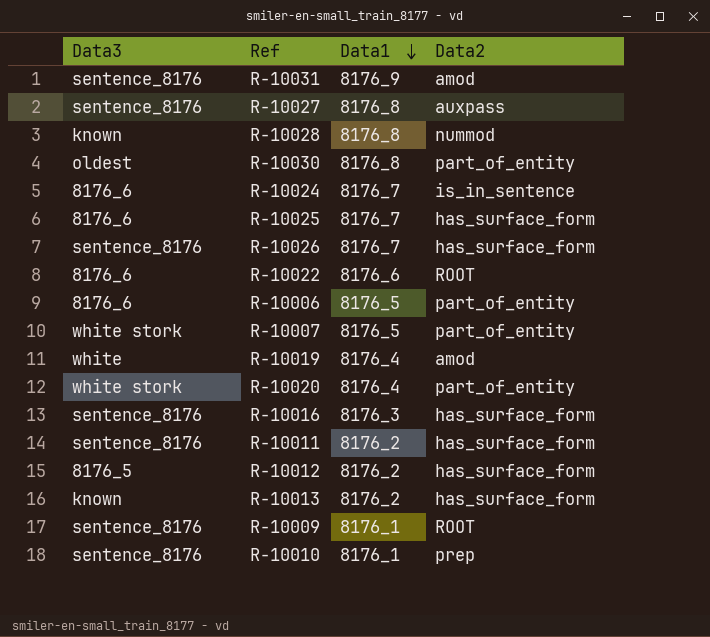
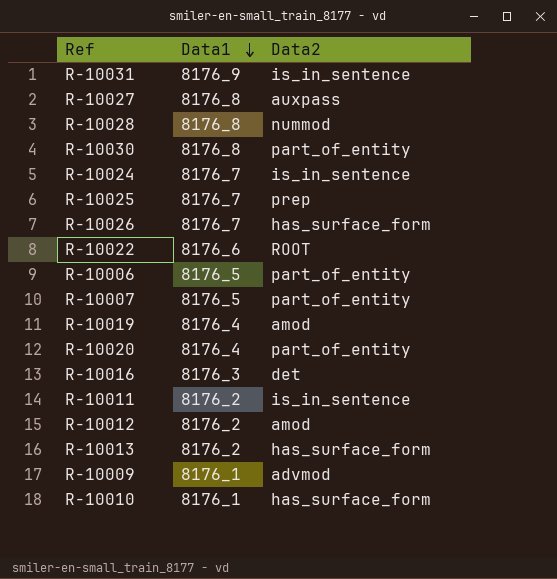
column Data3 | position: 1 -> none
R-10031 | Data2: amod -> is_in_sentence
R-10025 | Data2: has_surface_form -> prep
R-10016 | Data2: has_surface_form -> det
R-10011 | Data2: has_surface_form -> is_in_sentence
R-10012 | Data2: has_surface_form -> amod
R-10009 | Data2: ROOT -> advmod
R-10010 | Data2: prep -> has_surface_form

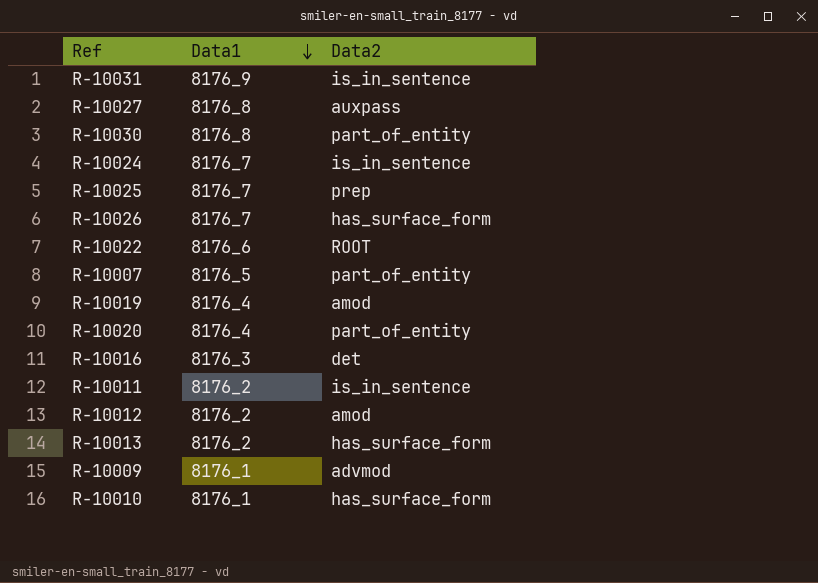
row R-10028: 8176_8 | nummod -> none
row R-10006: 8176_5 | part_of_entity -> none

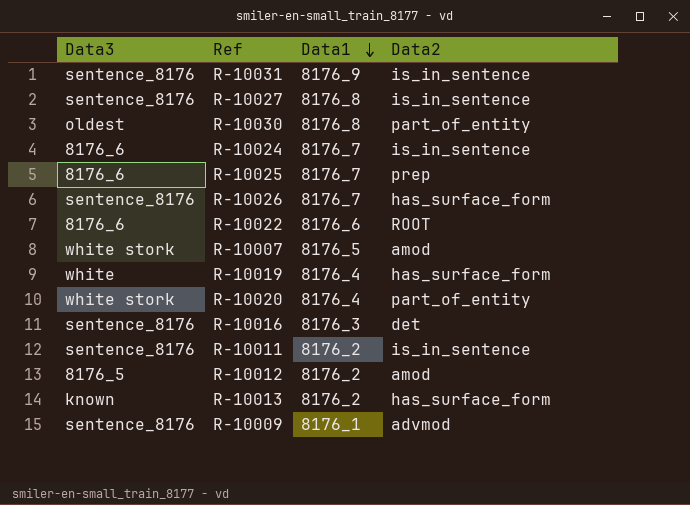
column Data3 | position: none -> 1
row R-10010: 8176_1 | has_surface_form -> none
R-10027 | Data2: auxpass -> is_in_sentence
R-10007 | Data2: part_of_entity -> amod
R-10019 | Data2: amod -> has_surface_form

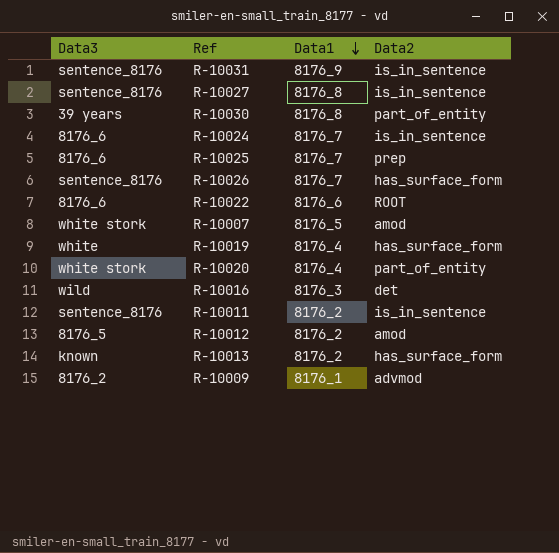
R-10030 | Data3: oldest -> 39 years
R-10016 | Data3: sentence_8176 -> wild
R-10009 | Data3: sentence_8176 -> 8176_2

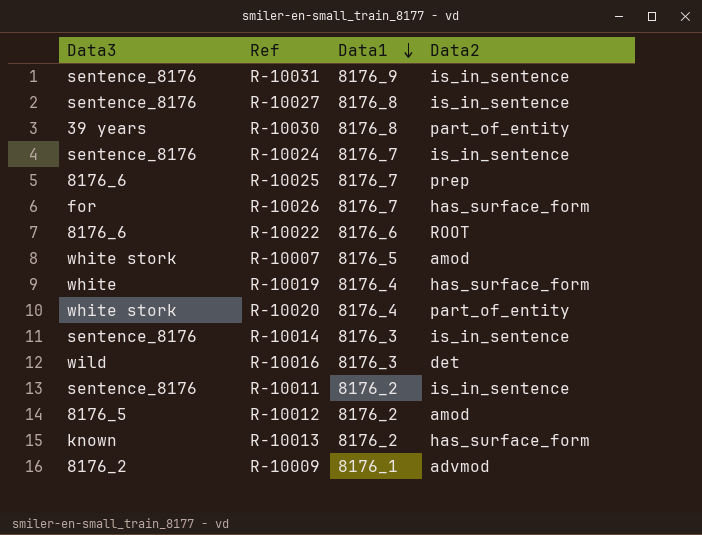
R-10024 | Data3: 8176_6 -> sentence_8176
R-10026 | Data3: sentence_8176 -> for
row R-10014: none -> sentence_8176 | 8176_3 | is_in_sentence

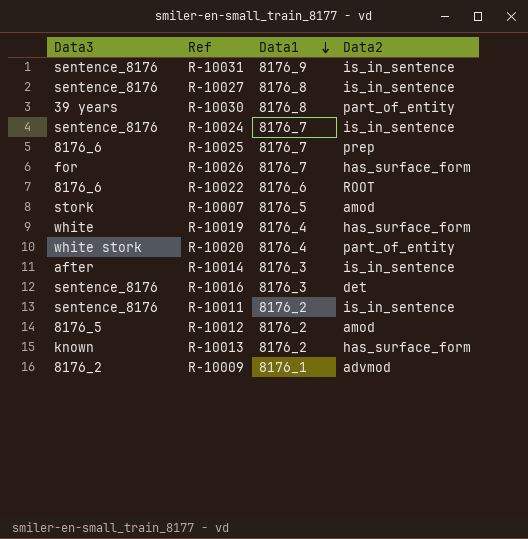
R-10007 | Data3: white stork -> stork
R-10014 | Data3: sentence_8176 -> after
R-10016 | Data3: wild -> sentence_8176

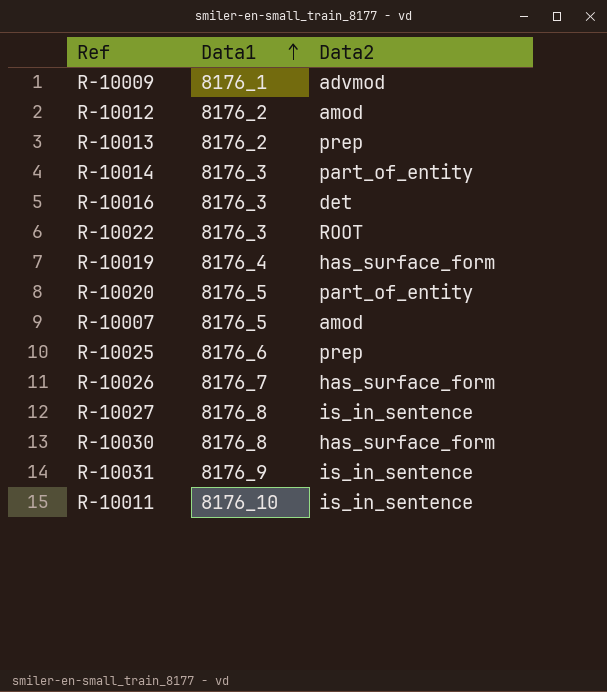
row order: Data1 descending -> Data1 ascending
column Data3 | position: 1 -> none
row R-10024: sentence_8176 | 8176_7 | is_in_sentence -> none
R-10013 | Data2: has_surface_form -> prep
R-10014 | Data2: is_in_sentence -> part_of_entity
R-10022 | Data1: 8176_6 -> 8176_3
R-10020 | Data1: 8176_4 -> 8176_5
R-10025 | Data1: 8176_7 -> 8176_6
R-10030 | Data2: part_of_entity -> has_surface_form
R-10011 | Data1: 8176_2 -> 8176_10

